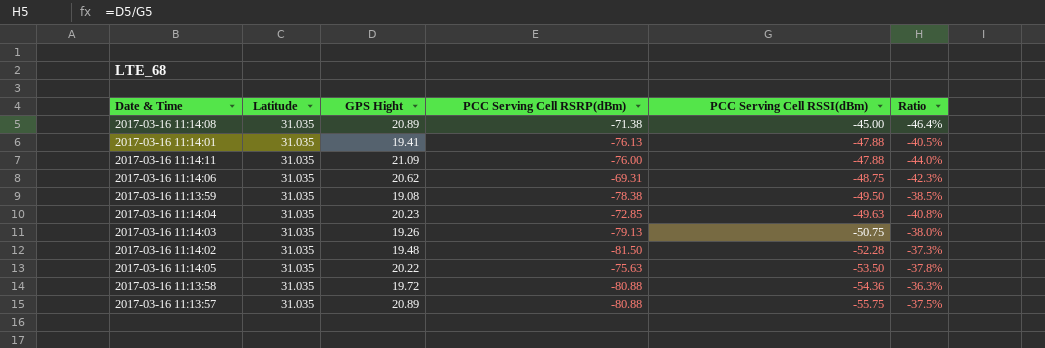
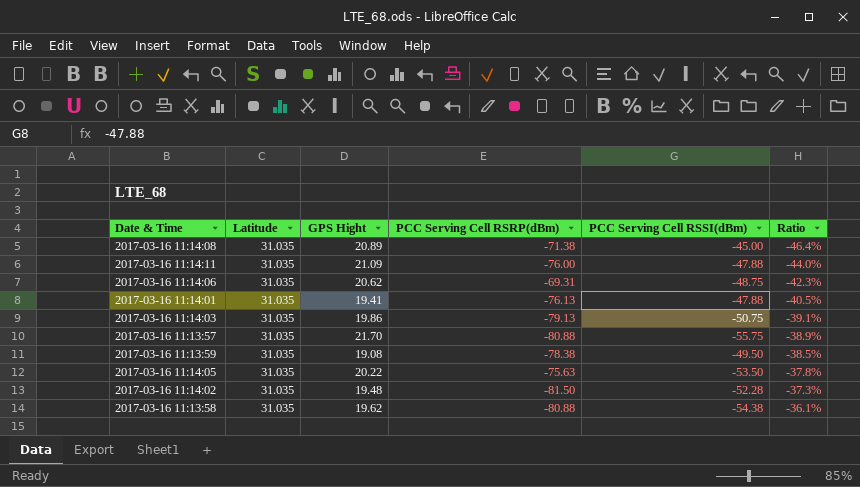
row order: PCC Serving Cell RSSI(dBm) descending -> Ratio ascending
row 2017-03-16 11:14:04: 31.035 | 20.23 | -72.85 | -49.63 | -40.8% -> none
2017-03-16 11:14:03 | GPS Hight: 19.26 -> 19.86
2017-03-16 11:14:03 | Ratio: -38.0% -> -39.1%
2017-03-16 11:13:57 | GPS Hight: 20.89 -> 21.70
2017-03-16 11:13:57 | Ratio: -37.5% -> -38.9%
2017-03-16 11:13:58 | GPS Hight: 19.72 -> 19.62
2017-03-16 11:13:58 | PCC Serving Cell RSSI(dBm): -54.36 -> -54.38
2017-03-16 11:13:58 | Ratio: -36.3% -> -36.1%

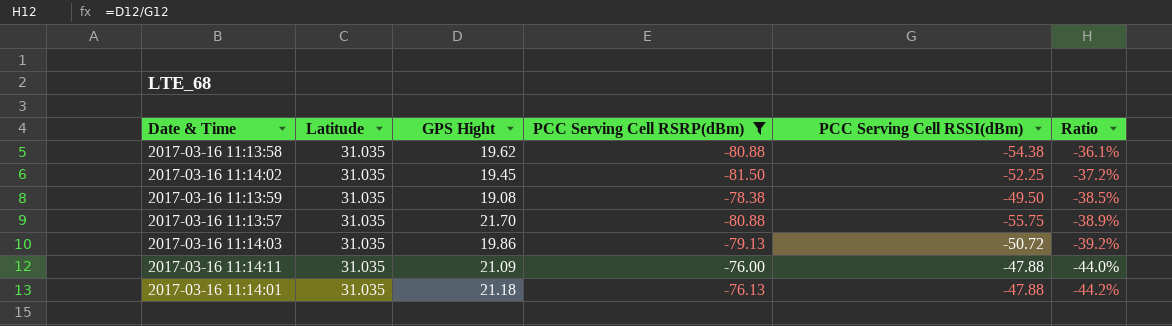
filter: none -> PCC Serving Cell RSRP(dBm) <= -76.00
row order: Ratio ascending -> Ratio descending
2017-03-16 11:14:02 | GPS Hight: 19.48 -> 19.45
2017-03-16 11:14:02 | PCC Serving Cell RSSI(dBm): -52.28 -> -52.25
2017-03-16 11:14:02 | Ratio: -37.3% -> -37.2%
2017-03-16 11:14:03 | PCC Serving Cell RSSI(dBm): -50.75 -> -50.72
2017-03-16 11:14:03 | Ratio: -39.1% -> -39.2%
2017-03-16 11:14:01 | GPS Hight: 19.41 -> 21.18
2017-03-16 11:14:01 | Ratio: -40.5% -> -44.2%

